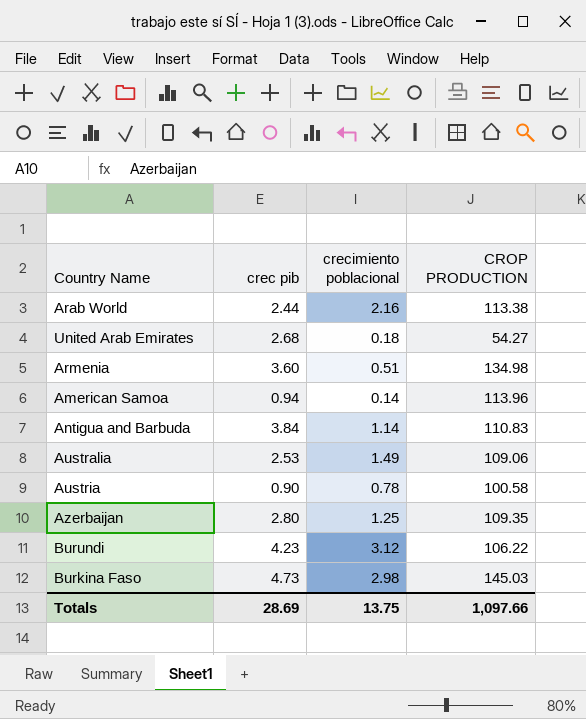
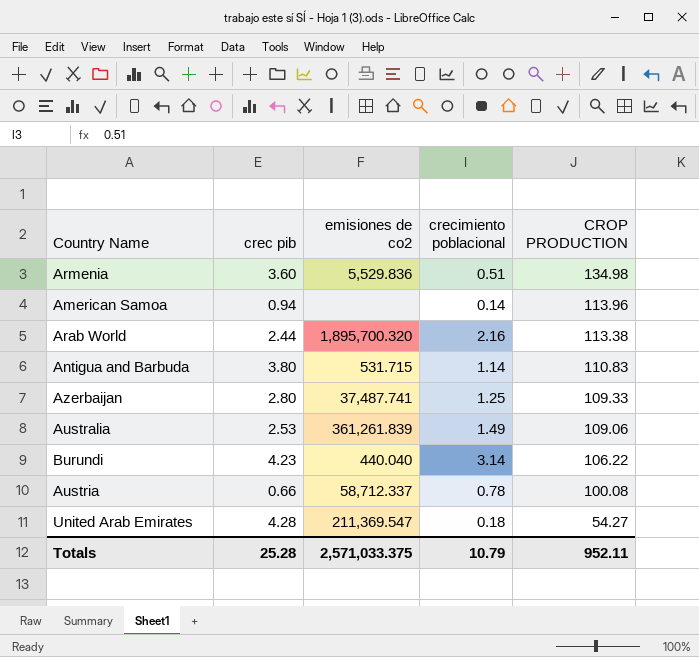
row order: none -> CROP PRODUCTION descending
column emisiones de co2 | position: none -> 3
row Burkina Faso: 4.73 | 2.98 | 145.03 -> none
Antigua and Barbuda | crec pib: 3.84 -> 3.80
Azerbaijan | CROP PRODUCTION: 109.35 -> 109.33
Burundi | crecimiento poblacional: 3.12 -> 3.14
Austria | crec pib: 0.90 -> 0.66
Austria | CROP PRODUCTION: 100.58 -> 100.08
United Arab Emirates | crec pib: 2.68 -> 4.28
Totals | crec pib: 28.69 -> 25.28
Totals | crecimiento poblacional: 13.75 -> 10.79
Totals | CROP PRODUCTION: 1,097.66 -> 952.11

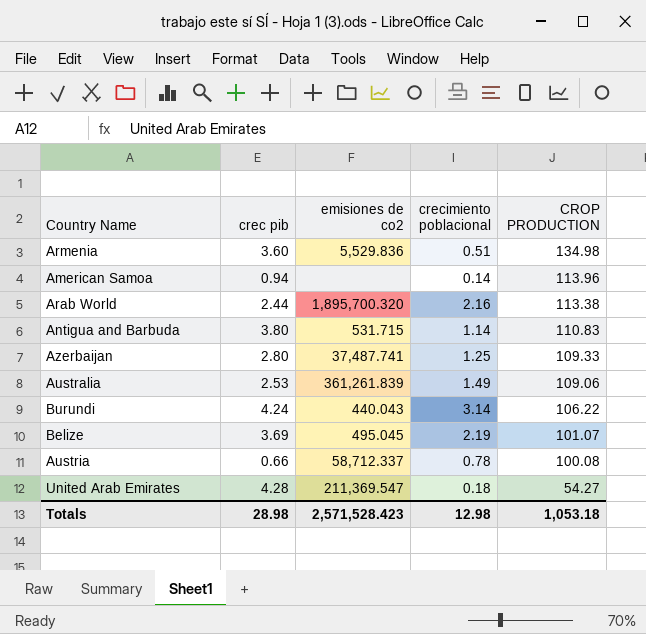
Burundi | crec pib: 4.23 -> 4.24
Burundi | emisiones de co2: 440.040 -> 440.043
row Belize: none -> 3.69 | 495.045 | 2.19 | 101.07
Totals | crec pib: 25.28 -> 28.98
Totals | emisiones de co2: 2,571,033.375 -> 2,571,528.423
Totals | crecimiento poblacional: 10.79 -> 12.98
Totals | CROP PRODUCTION: 952.11 -> 1,053.18

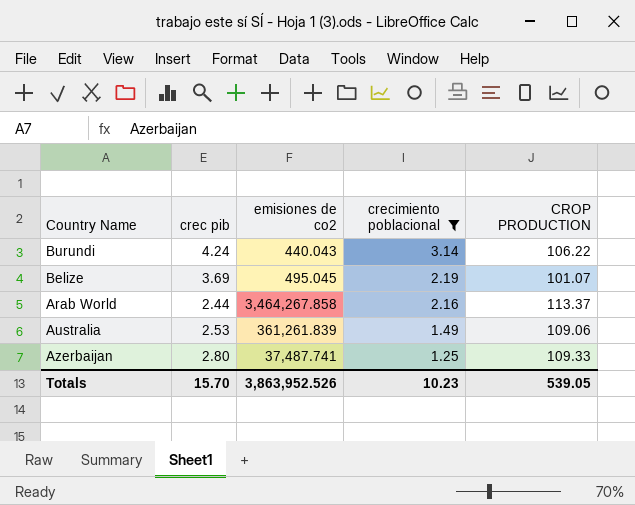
filter: none -> crecimiento poblacional >= 1.25
row order: CROP PRODUCTION descending -> crecimiento poblacional descending
Arab World | emisiones de co2: 1,895,700.320 -> 3,464,267.858
Arab World | CROP PRODUCTION: 113.38 -> 113.37
Totals | crec pib: 28.98 -> 15.70
Totals | emisiones de co2: 2,571,528.423 -> 3,863,952.526
Totals | crecimiento poblacional: 12.98 -> 10.23
Totals | CROP PRODUCTION: 1,053.18 -> 539.05

